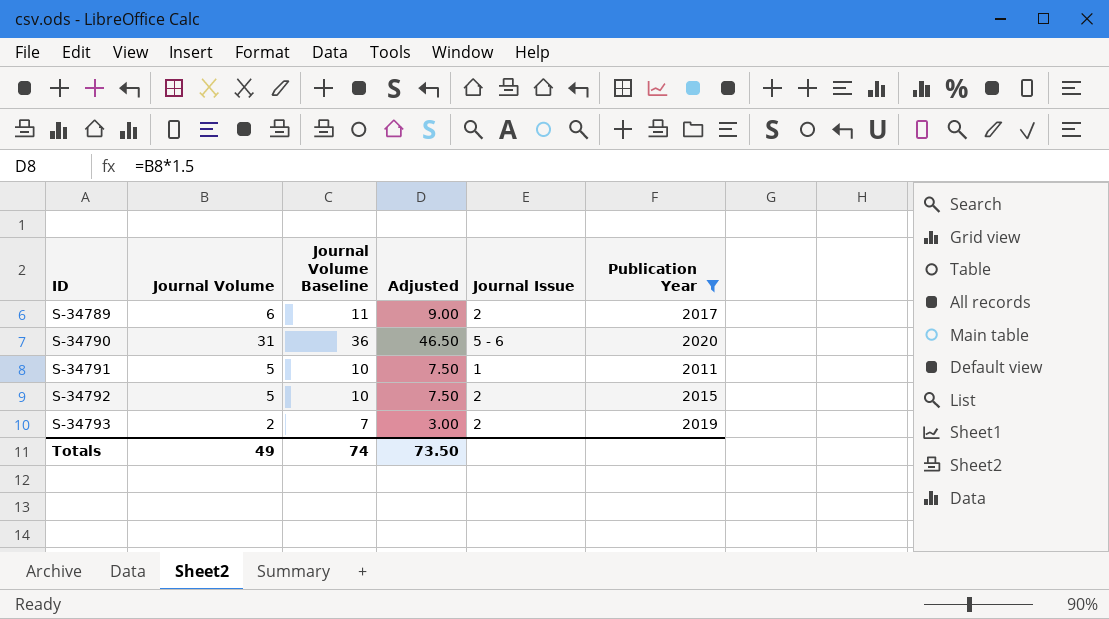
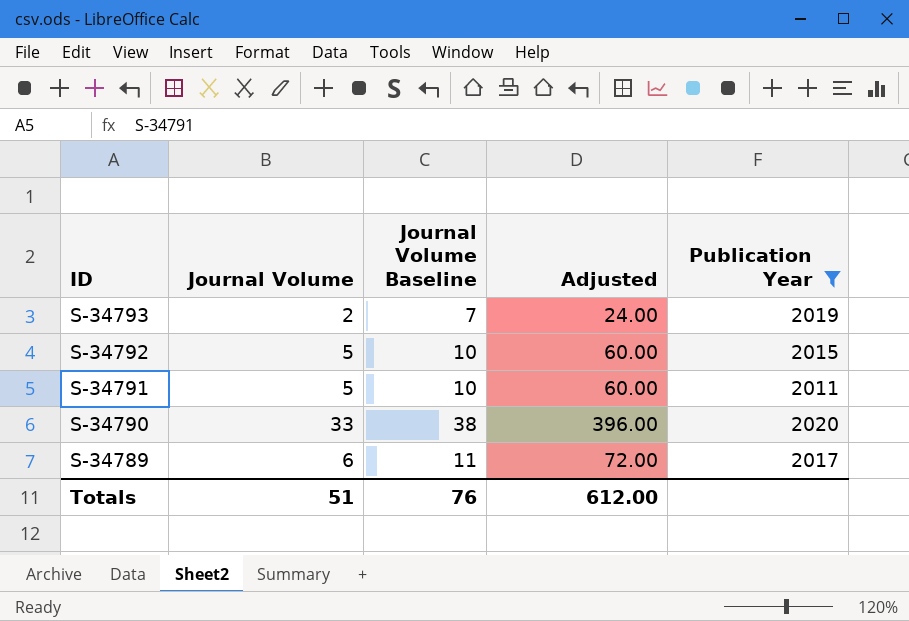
row order: ID ascending -> ID descending
column Journal Issue | position: 5 -> none
column Adjusted | formula: [Journal Volume] * 1.5 -> [Journal Volume] * 12
S-34790 | Journal Volume: 31 -> 33
S-34790 | Journal Volume Baseline: 36 -> 38
Totals | Journal Volume: 49 -> 51
Totals | Journal Volume Baseline: 74 -> 76
Totals | Adjusted: 73.50 -> 612.00

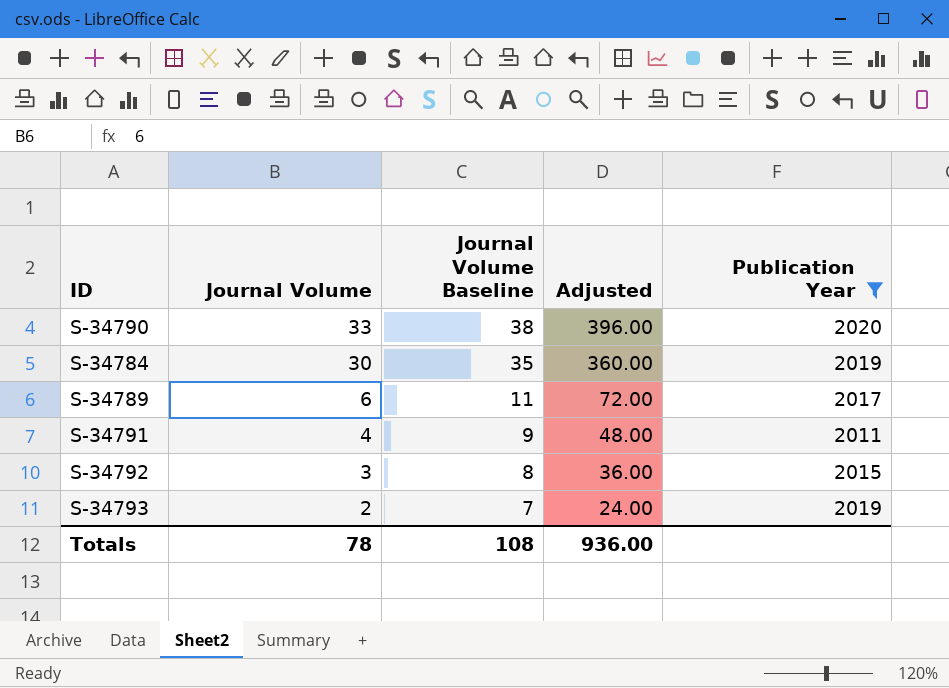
row order: ID descending -> Journal Volume descending
row S-34784: none -> 30 | 35 | 360.00 | 2019
S-34791 | Journal Volume: 5 -> 4
S-34791 | Journal Volume Baseline: 10 -> 9
S-34791 | Adjusted: 60.00 -> 48.00
S-34792 | Journal Volume: 5 -> 3
S-34792 | Journal Volume Baseline: 10 -> 8
S-34792 | Adjusted: 60.00 -> 36.00
Totals | Journal Volume: 51 -> 78
Totals | Journal Volume Baseline: 76 -> 108
Totals | Adjusted: 612.00 -> 936.00

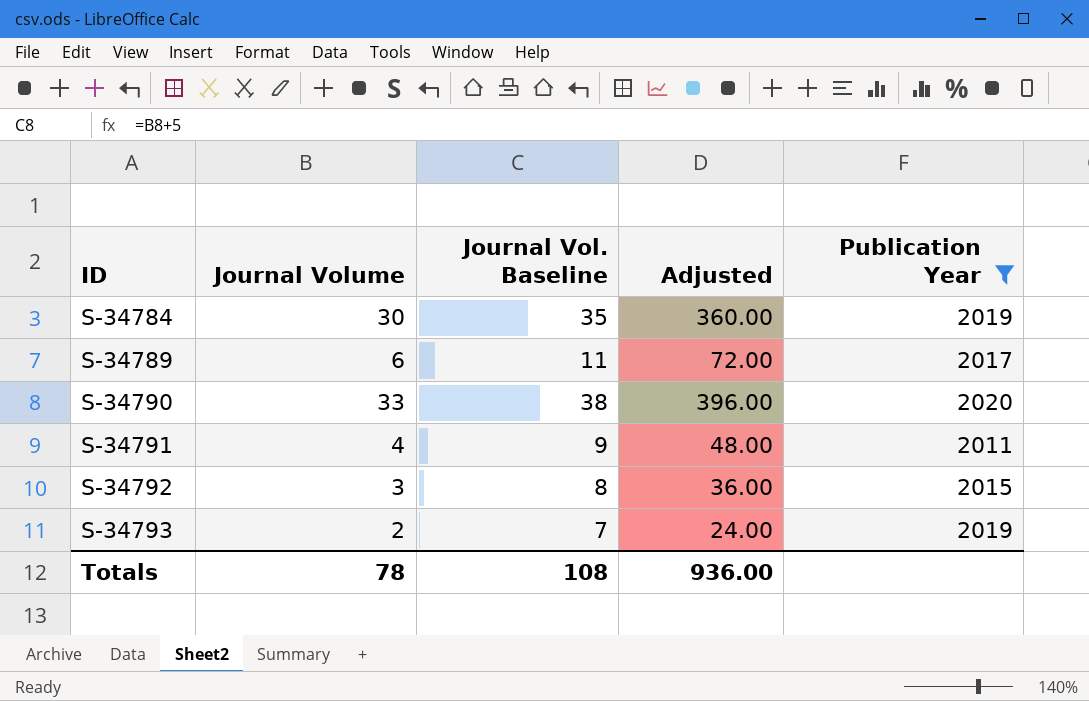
row order: Journal Volume descending -> ID ascending
column name: Journal Volume Baseline -> Journal Vol. Baseline

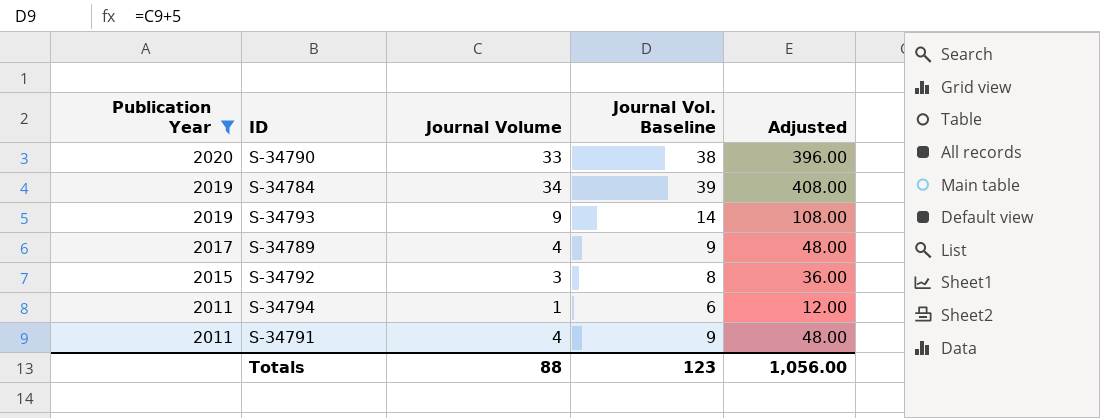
row order: ID ascending -> Publication Year descending
column Publication Year | position: 5 -> 1
S-34784 | Journal Volume: 30 -> 34
S-34784 | Journal Vol. Baseline: 35 -> 39
S-34784 | Adjusted: 360.00 -> 408.00
S-34793 | Journal Volume: 2 -> 9
S-34793 | Journal Vol. Baseline: 7 -> 14
S-34793 | Adjusted: 24.00 -> 108.00
S-34789 | Journal Volume: 6 -> 4
S-34789 | Journal Vol. Baseline: 11 -> 9
S-34789 | Adjusted: 72.00 -> 48.00
row S-34794: none -> 2011 | 1 | 6 | 12.00
Totals | Journal Volume: 78 -> 88
Totals | Journal Vol. Baseline: 108 -> 123
Totals | Adjusted: 936.00 -> 1,056.00

